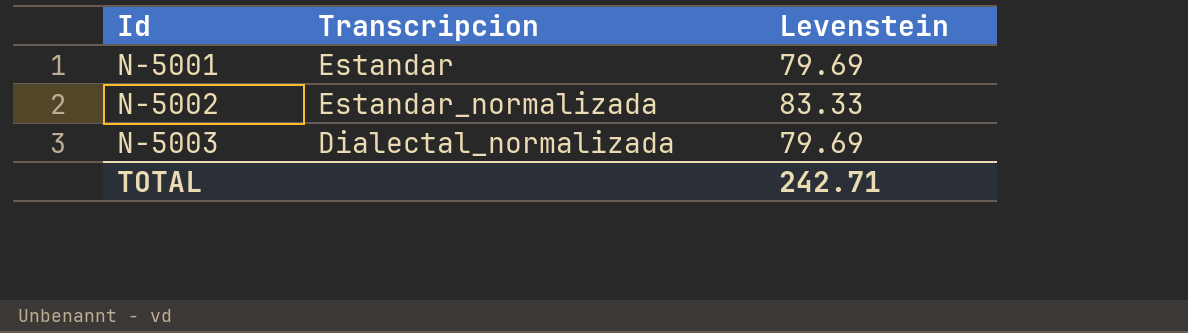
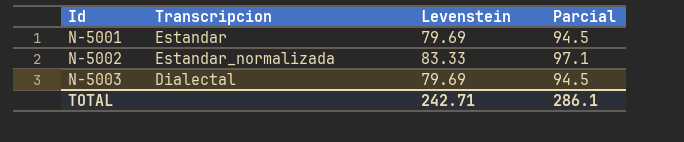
column Parcial | position: none -> 4
N-5003 | Transcripcion: Dialectal_normalizada -> Dialectal

